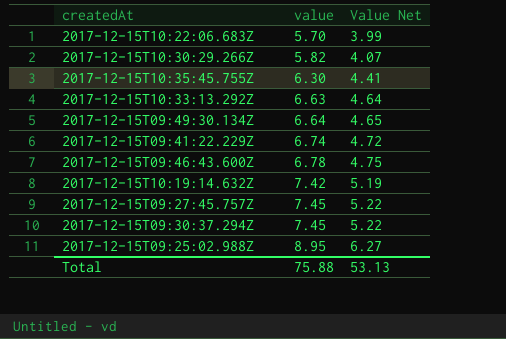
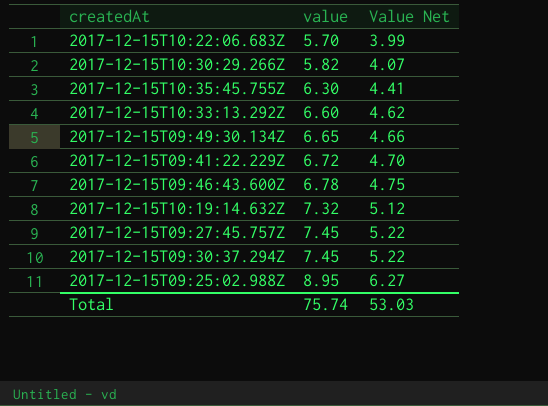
2017-12-15T10:33:13.292Z | value: 6.63 -> 6.60
2017-12-15T10:33:13.292Z | Value Net: 4.64 -> 4.62
2017-12-15T09:49:30.134Z | value: 6.64 -> 6.65
2017-12-15T09:49:30.134Z | Value Net: 4.65 -> 4.66
2017-12-15T09:41:22.229Z | value: 6.74 -> 6.72
2017-12-15T09:41:22.229Z | Value Net: 4.72 -> 4.70
2017-12-15T10:19:14.632Z | value: 7.42 -> 7.32
2017-12-15T10:19:14.632Z | Value Net: 5.19 -> 5.12
Total | value: 75.88 -> 75.74
Total | Value Net: 53.13 -> 53.03

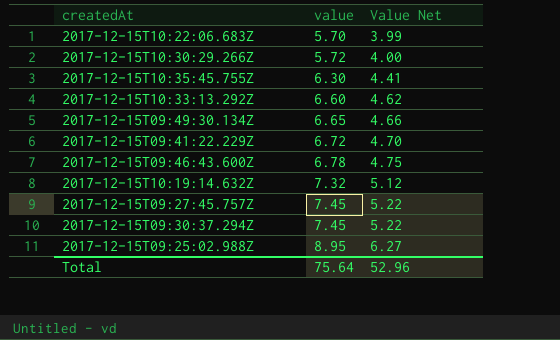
2017-12-15T10:30:29.266Z | value: 5.82 -> 5.72
2017-12-15T10:30:29.266Z | Value Net: 4.07 -> 4.00
Total | value: 75.74 -> 75.64
Total | Value Net: 53.03 -> 52.96

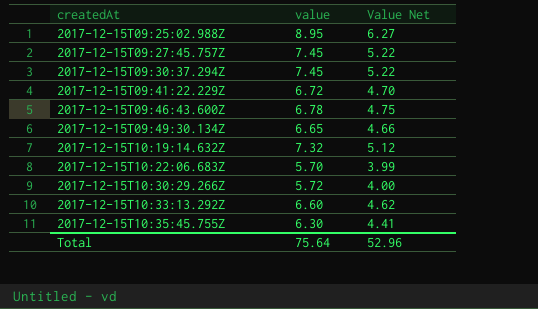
row order: value ascending -> createdAt ascending

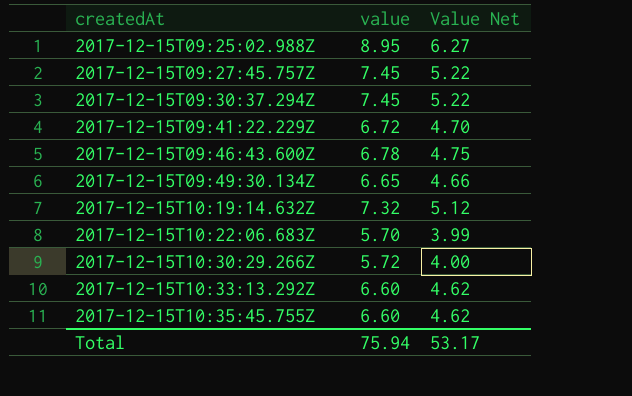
2017-12-15T10:35:45.755Z | value: 6.30 -> 6.60
2017-12-15T10:35:45.755Z | Value Net: 4.41 -> 4.62
Total | value: 75.64 -> 75.94
Total | Value Net: 52.96 -> 53.17

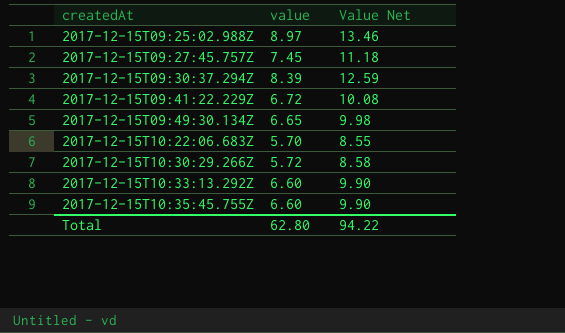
column Value Net | formula: [value] * 0.7 -> [value] * 1.5
row 2017-12-15T09:46:43.600Z: 6.78 | 4.75 -> none
row 2017-12-15T10:19:14.632Z: 7.32 | 5.12 -> none
2017-12-15T09:25:02.988Z | value: 8.95 -> 8.97
2017-12-15T09:30:37.294Z | value: 7.45 -> 8.39
Total | value: 75.94 -> 62.80
Total | Value Net: 53.17 -> 94.22

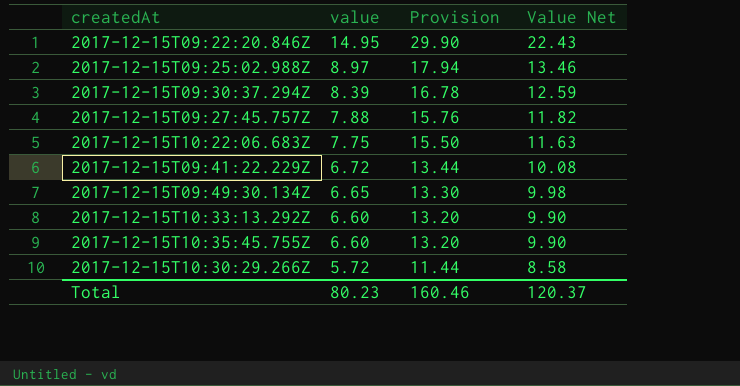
row order: createdAt ascending -> value descending
column Provision | formula: none -> [value] * 2
row 2017-12-15T09:22:20.846Z: none -> 14.95 | 29.90 | 22.43
2017-12-15T09:27:45.757Z | value: 7.45 -> 7.88
2017-12-15T09:27:45.757Z | Value Net: 11.18 -> 11.82
2017-12-15T10:22:06.683Z | value: 5.70 -> 7.75
2017-12-15T10:22:06.683Z | Value Net: 8.55 -> 11.63
Total | value: 62.80 -> 80.23
Total | Value Net: 94.22 -> 120.37

